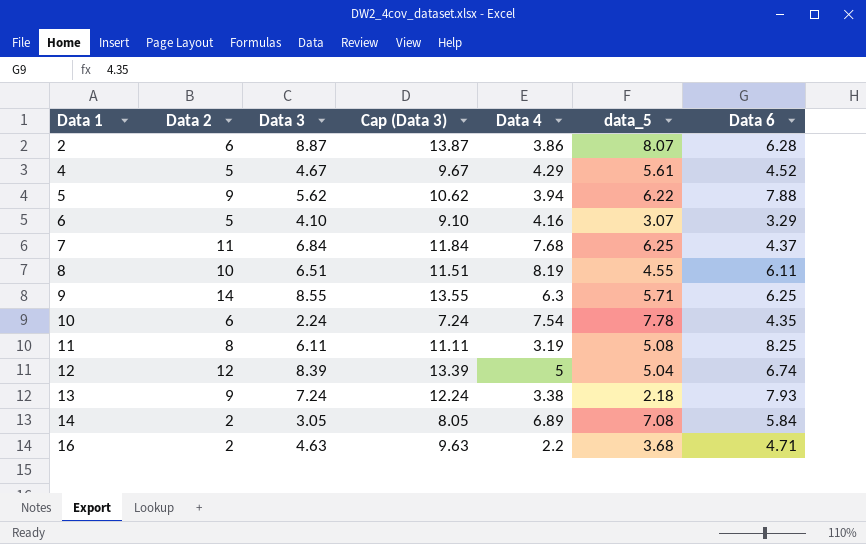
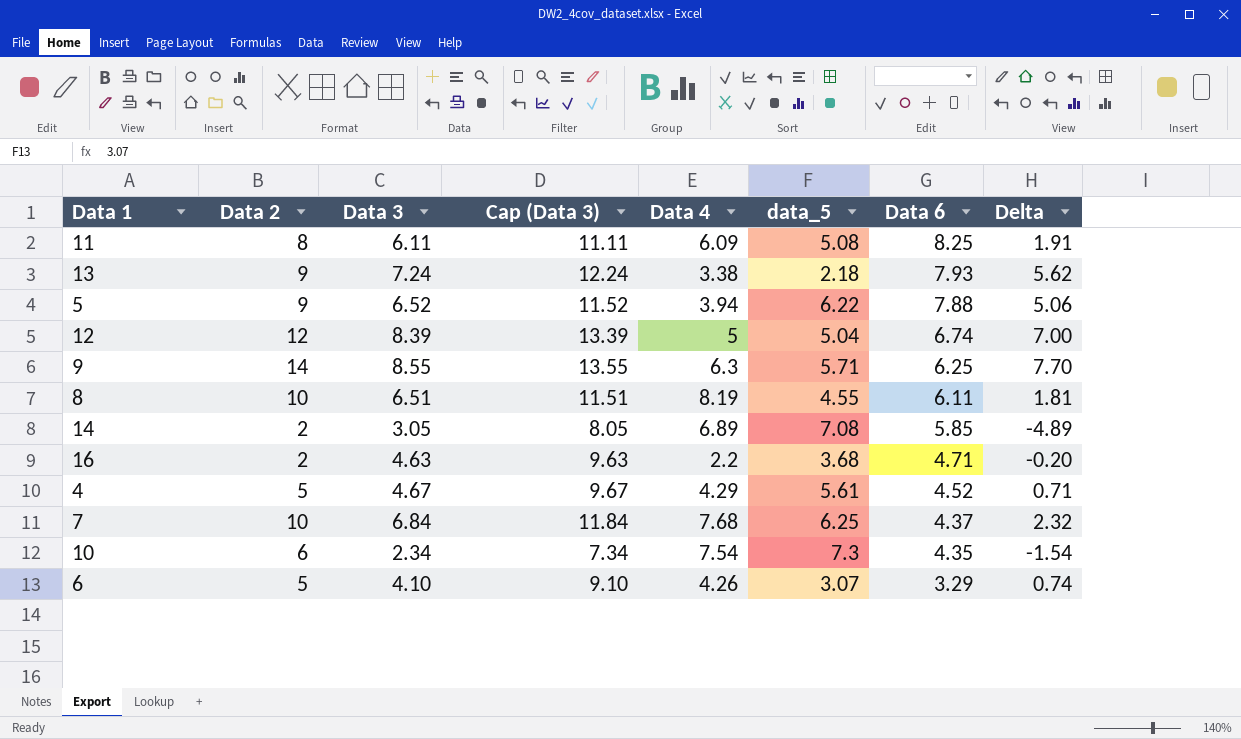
row order: Data 1 ascending -> Data 6 descending
column Delta | formula: none -> [Data 2] - [Data 4]
row 2: 6 | 8.87 | 13.87 | 3.86 | 8.07 | 6.28 -> none
11 | Data 4: 3.19 -> 6.09
5 | Data 3: 5.62 -> 6.52
5 | Cap (Data 3): 10.62 -> 11.52
14 | Data 6: 5.84 -> 5.85
7 | Data 2: 11 -> 10
10 | Data 3: 2.24 -> 2.34
10 | Cap (Data 3): 7.24 -> 7.34
10 | data_5: 7.78 -> 7.3
6 | Data 4: 4.16 -> 4.26

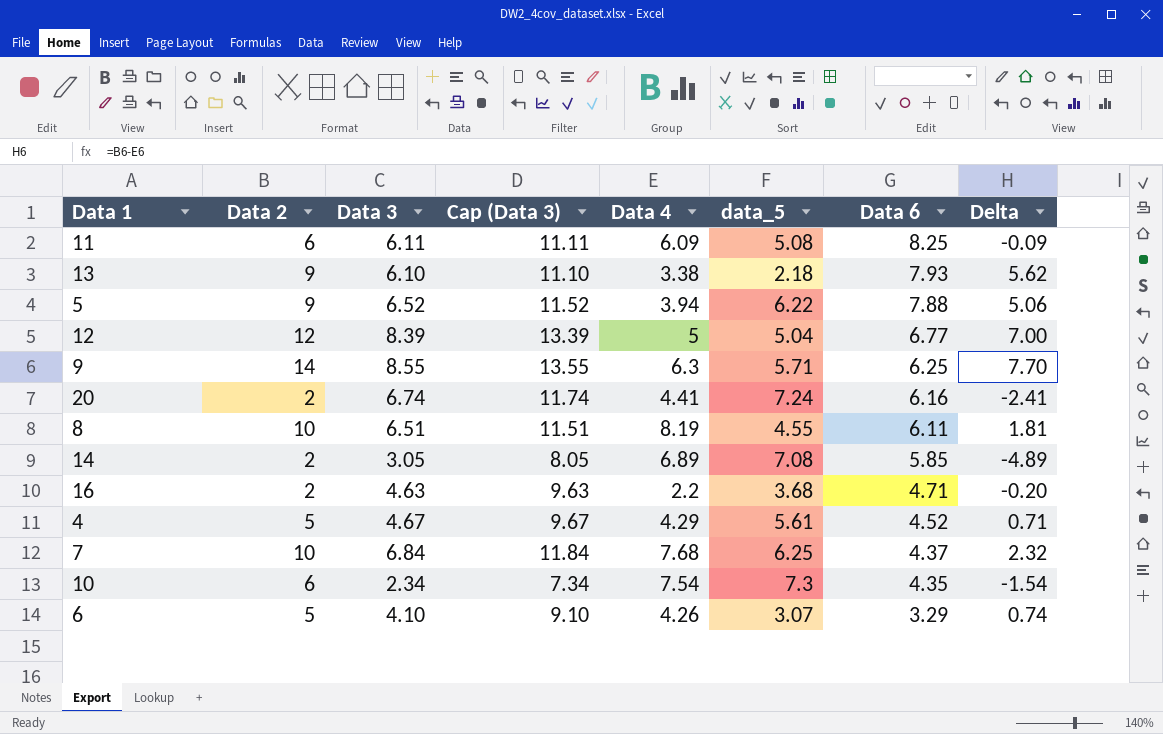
11 | Data 2: 8 -> 6
11 | Delta: 1.91 -> -0.09
13 | Data 3: 7.24 -> 6.10
13 | Cap (Data 3): 12.24 -> 11.10
12 | Data 6: 6.74 -> 6.77
row 20: none -> 2 | 6.74 | 11.74 | 4.41 | 7.24 | 6.16 | -2.41

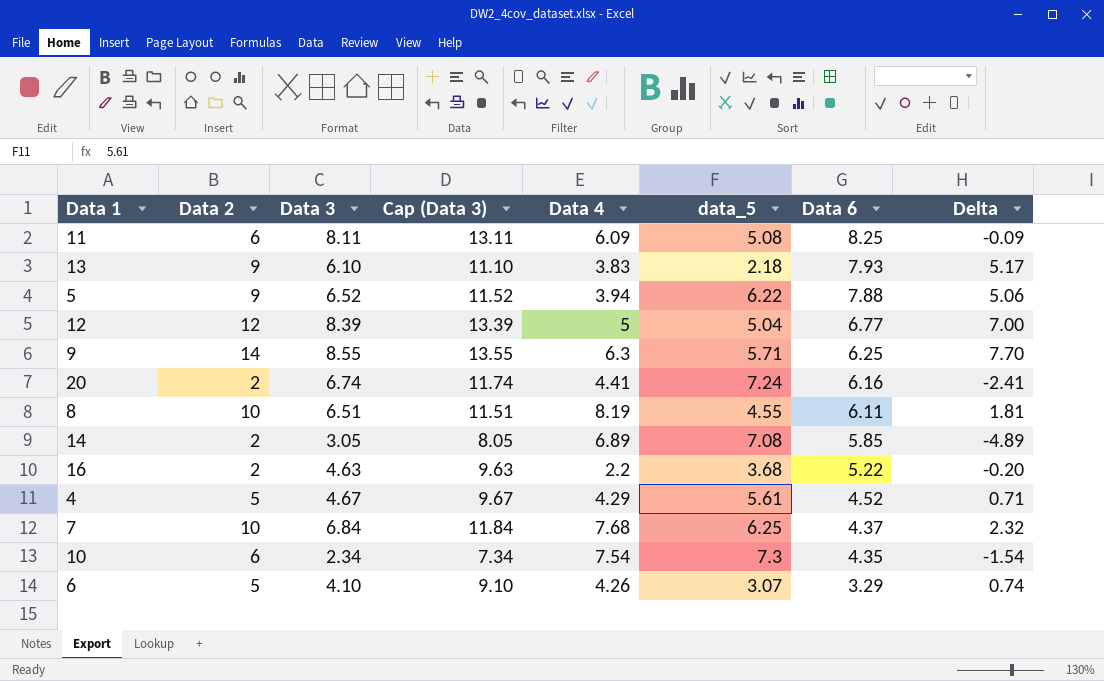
11 | Data 3: 6.11 -> 8.11
11 | Cap (Data 3): 11.11 -> 13.11
13 | Data 4: 3.38 -> 3.83
13 | Delta: 5.62 -> 5.17
16 | Data 6: 4.71 -> 5.22

